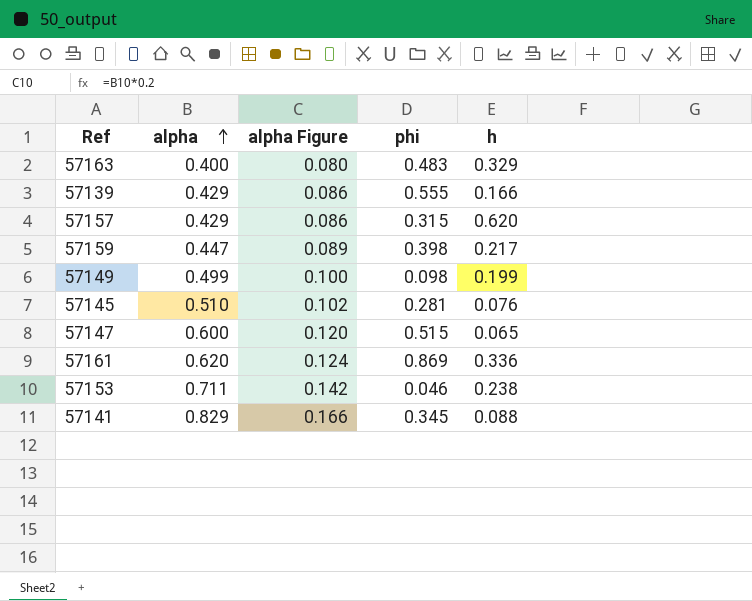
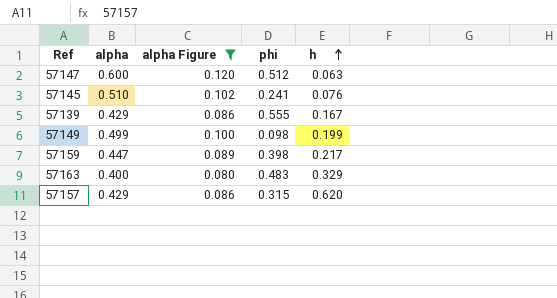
filter: none -> alpha Figure <= 0.120
row order: alpha ascending -> h ascending
57147 | phi: 0.515 -> 0.512
57147 | h: 0.065 -> 0.063
57145 | phi: 0.281 -> 0.241
57139 | h: 0.166 -> 0.167

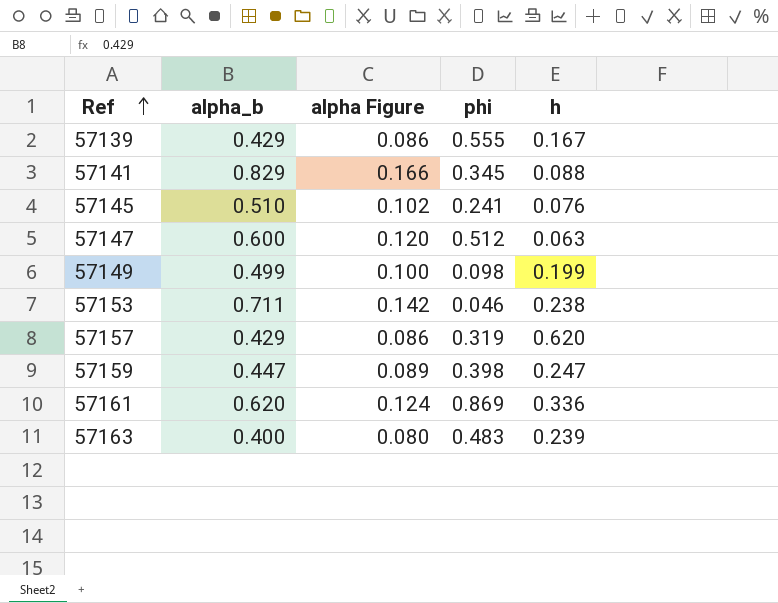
filter: alpha Figure <= 0.120 -> none
row order: h ascending -> Ref ascending
column name: alpha -> alpha_b
57157 | phi: 0.315 -> 0.319
57159 | h: 0.217 -> 0.247
57163 | h: 0.329 -> 0.239

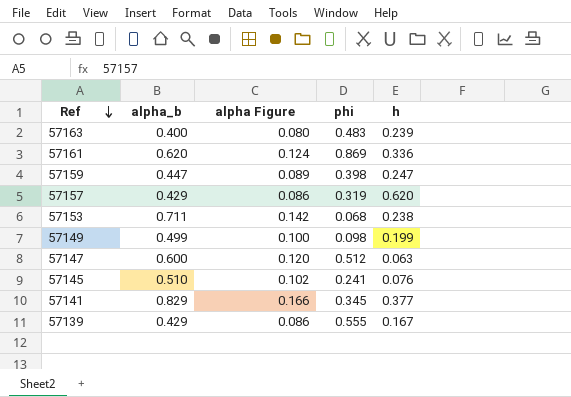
row order: Ref ascending -> Ref descending
57153 | phi: 0.046 -> 0.068
57141 | h: 0.088 -> 0.377

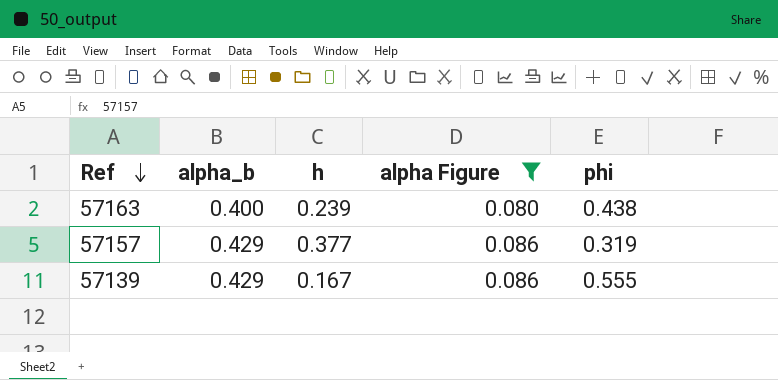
filter: none -> alpha Figure <= 0.086
column h | position: 5 -> 3
57163 | phi: 0.483 -> 0.438
57157 | h: 0.620 -> 0.377

